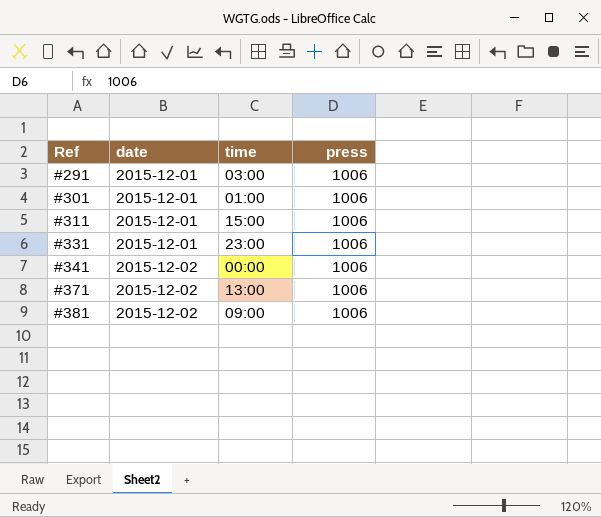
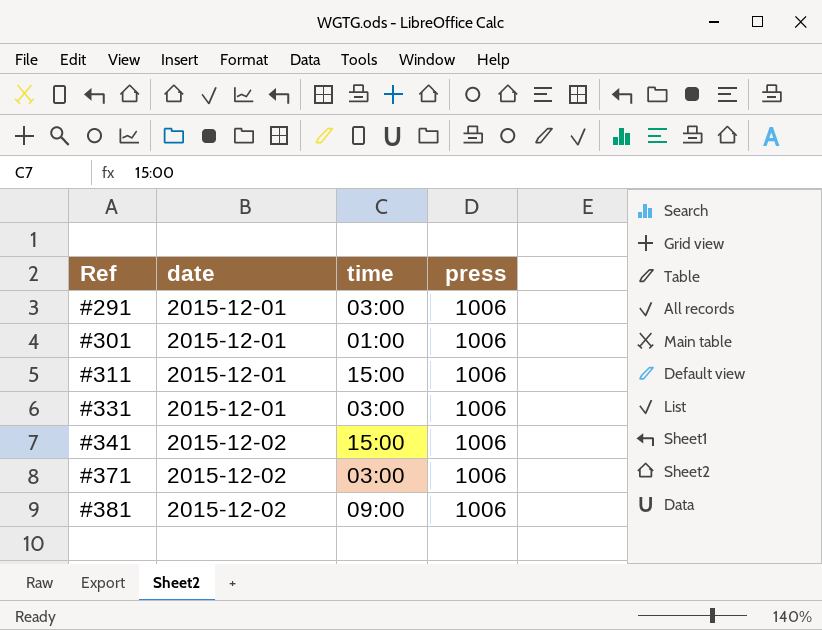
#331 | time: 23:00 -> 03:00
#341 | time: 00:00 -> 15:00
#371 | time: 13:00 -> 03:00

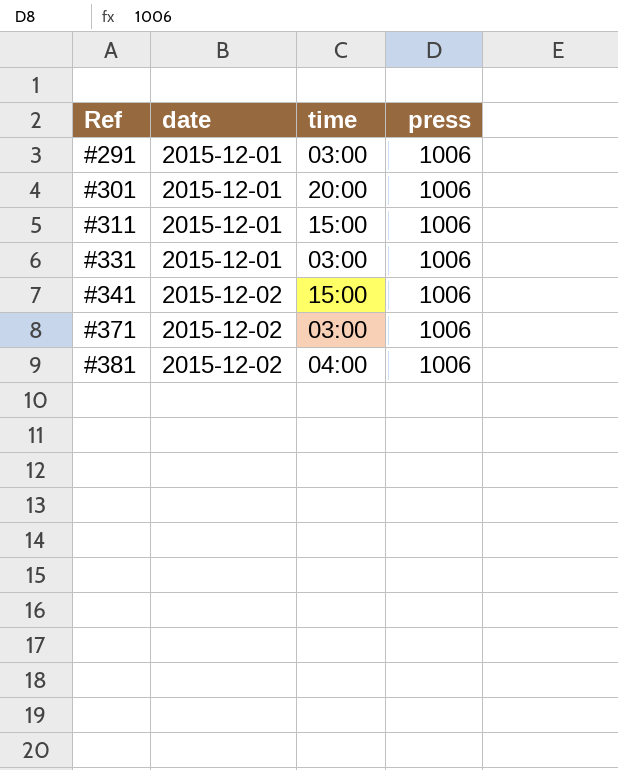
#301 | time: 01:00 -> 20:00
#381 | time: 09:00 -> 04:00

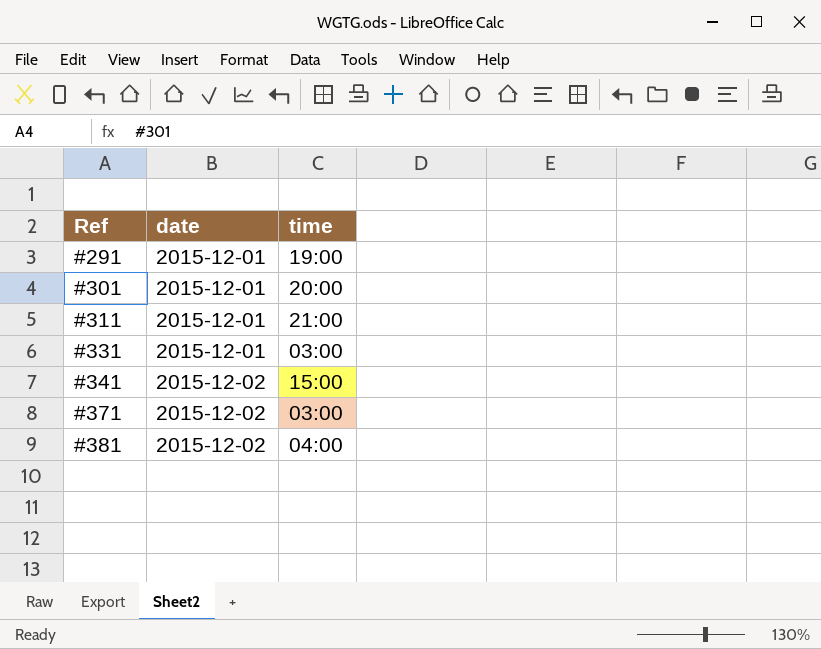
column press | position: 4 -> none
#291 | time: 03:00 -> 19:00
#311 | time: 15:00 -> 21:00

